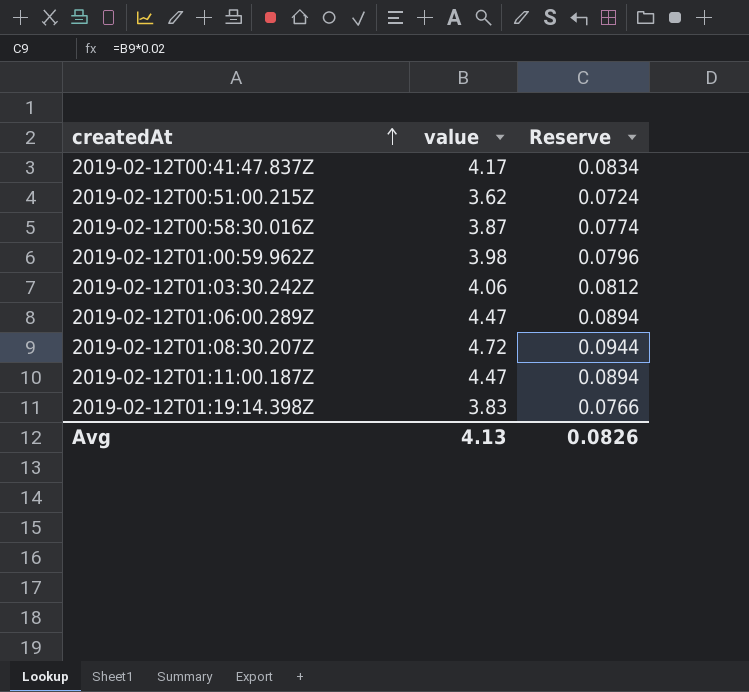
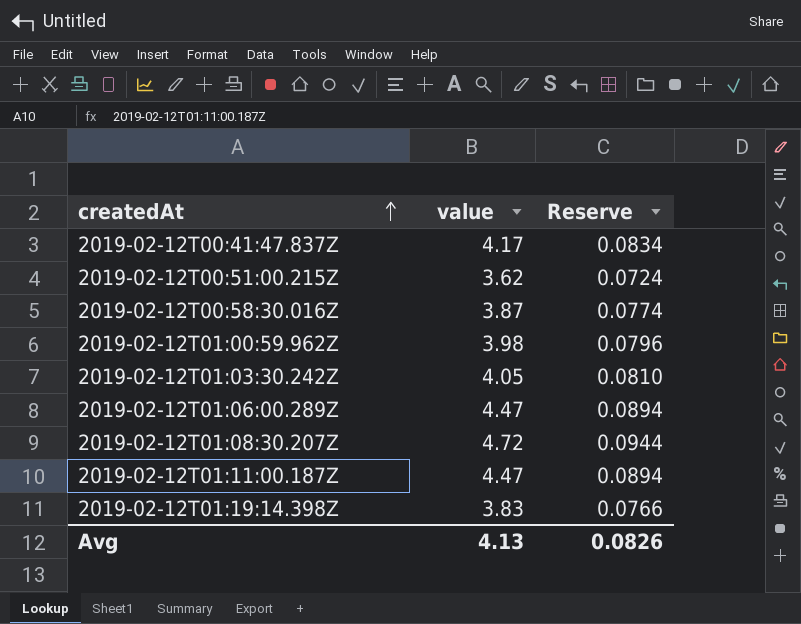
2019-02-12T01:03:30.242Z | value: 4.06 -> 4.05
2019-02-12T01:03:30.242Z | Reserve: 0.0812 -> 0.0810

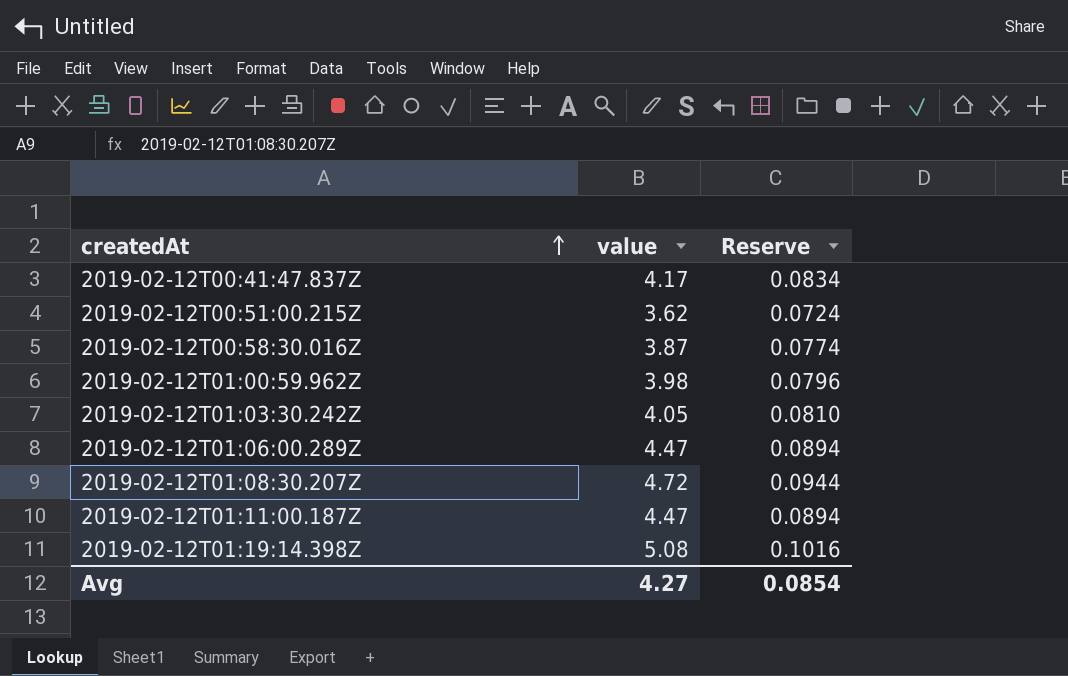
2019-02-12T01:19:14.398Z | value: 3.83 -> 5.08
2019-02-12T01:19:14.398Z | Reserve: 0.0766 -> 0.1016
Avg | value: 4.13 -> 4.27
Avg | Reserve: 0.0826 -> 0.0854

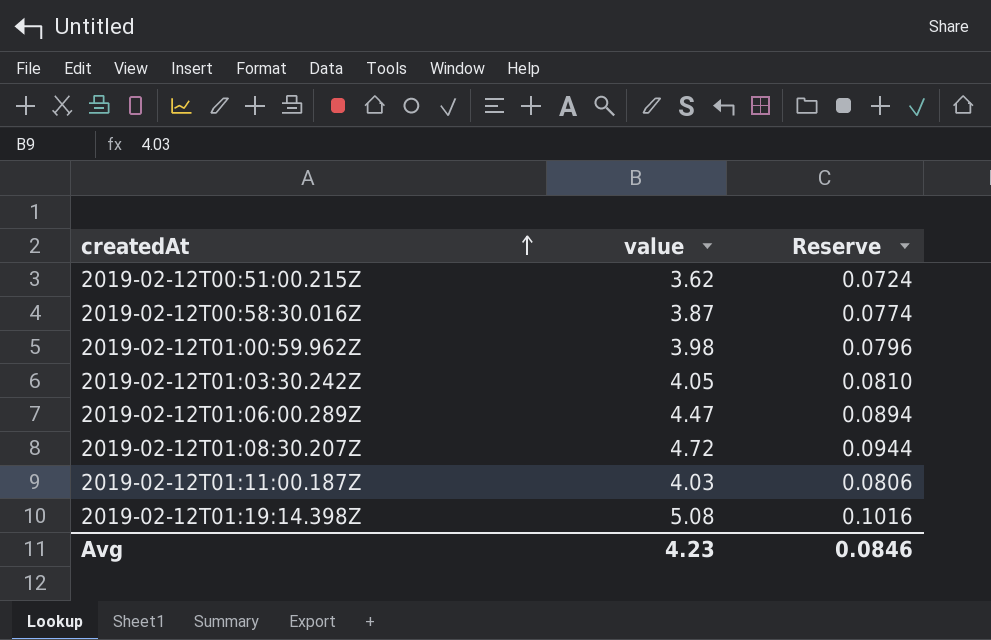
row 2019-02-12T00:41:47.837Z: 4.17 | 0.0834 -> none
2019-02-12T01:11:00.187Z | value: 4.47 -> 4.03
2019-02-12T01:11:00.187Z | Reserve: 0.0894 -> 0.0806
Avg | value: 4.27 -> 4.23
Avg | Reserve: 0.0854 -> 0.0846

